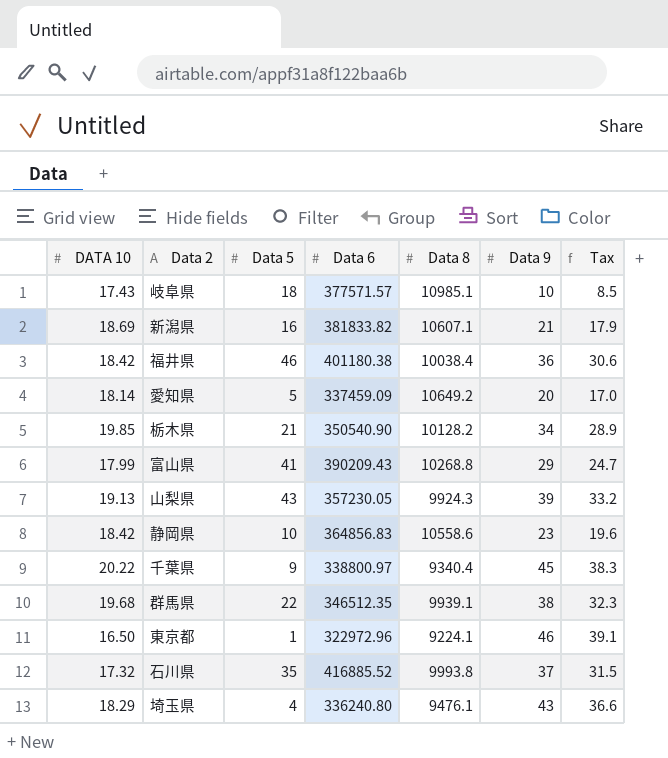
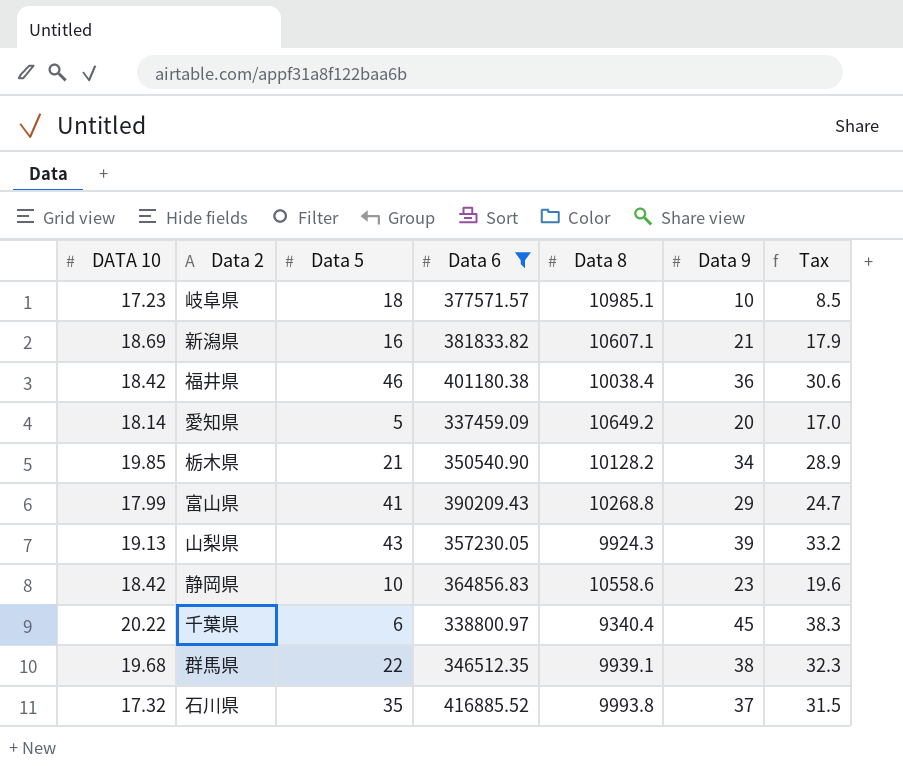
filter: none -> Data 6 >= 337459.09
岐阜県 | DATA 10: 17.43 -> 17.23
千葉県 | Data 5: 9 -> 6

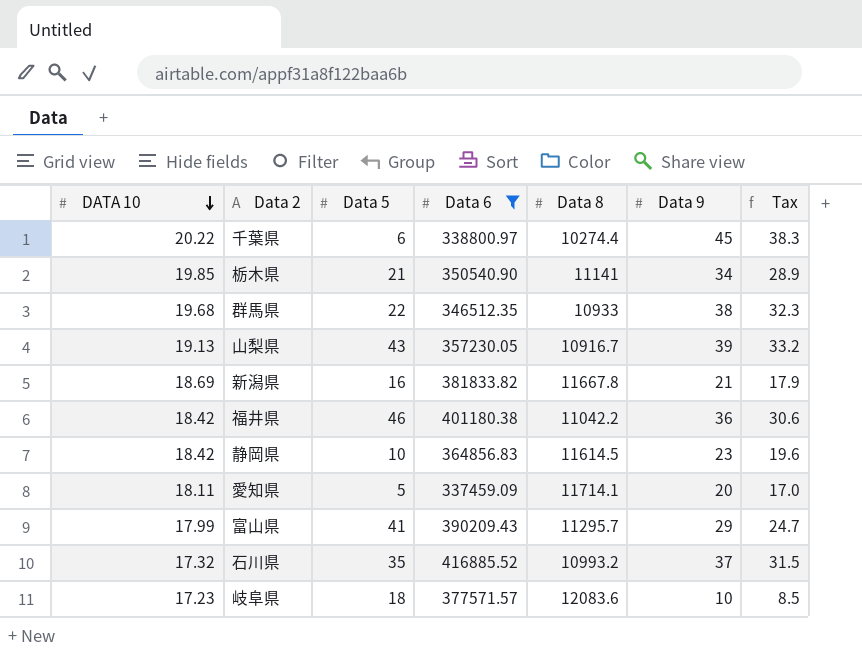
row order: none -> DATA 10 descending
千葉県 | Data 8: 9340.4 -> 10274.4
栃木県 | Data 8: 10128.2 -> 11141
群馬県 | Data 8: 9939.1 -> 10933
山梨県 | Data 8: 9924.3 -> 10916.7
新潟県 | Data 8: 10607.1 -> 11667.8
福井県 | Data 8: 10038.4 -> 11042.2
静岡県 | Data 8: 10558.6 -> 11614.5
愛知県 | DATA 10: 18.14 -> 18.11
愛知県 | Data 8: 10649.2 -> 11714.1
富山県 | Data 8: 10268.8 -> 11295.7
石川県 | Data 8: 9993.8 -> 10993.2
岐阜県 | Data 8: 10985.1 -> 12083.6

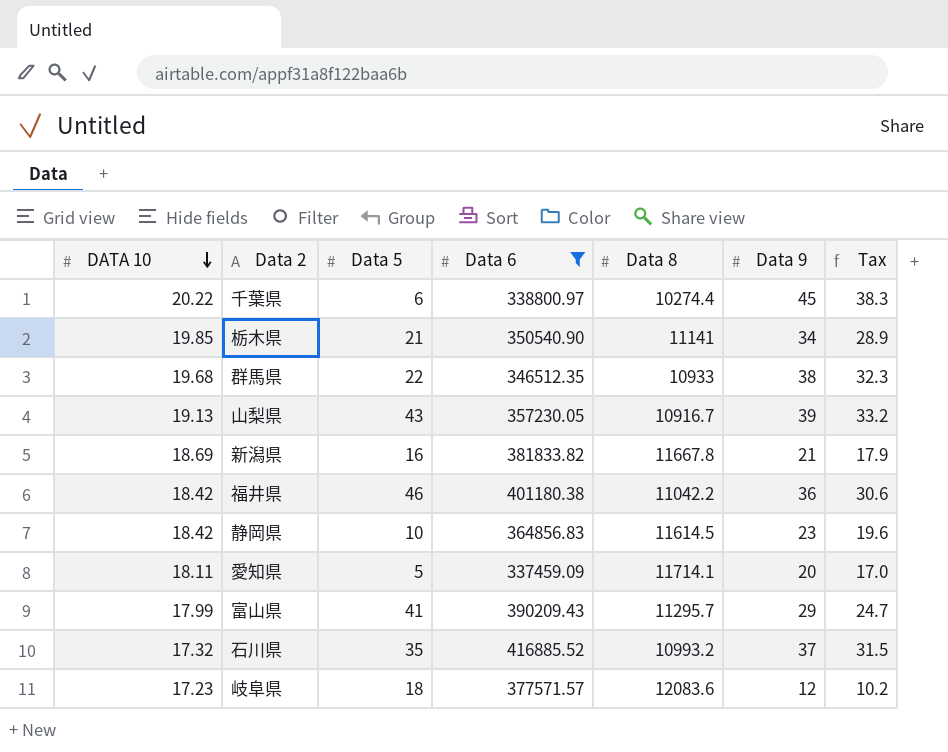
岐阜県 | Data 9: 10 -> 12
岐阜県 | Tax: 8.5 -> 10.2

